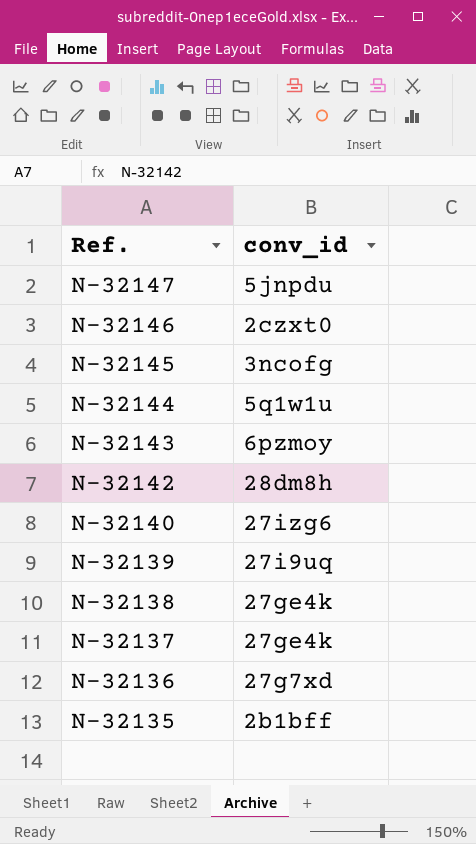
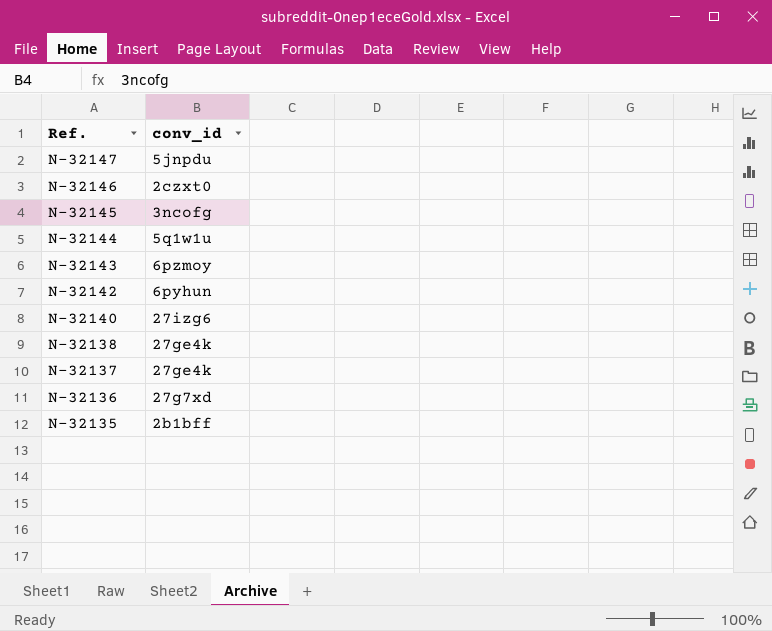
row N-32139: 27i9uq -> none
N-32142 | conv_id: 28dm8h -> 6pyhun

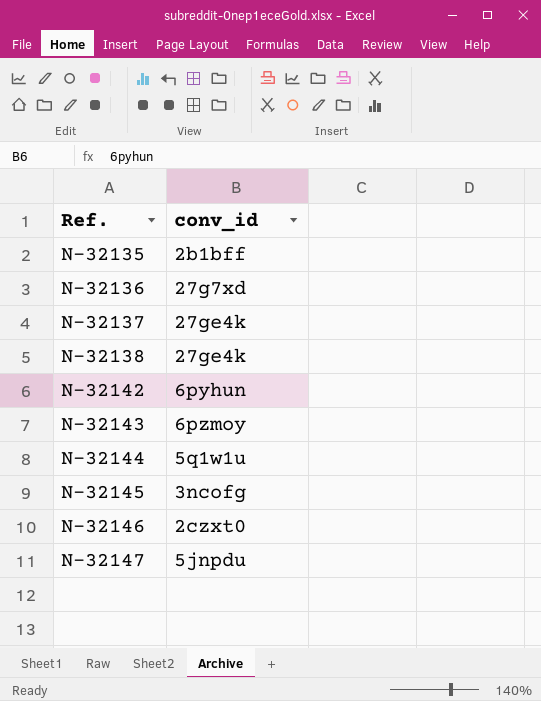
row order: Ref. descending -> Ref. ascending
row N-32140: 27izg6 -> none

